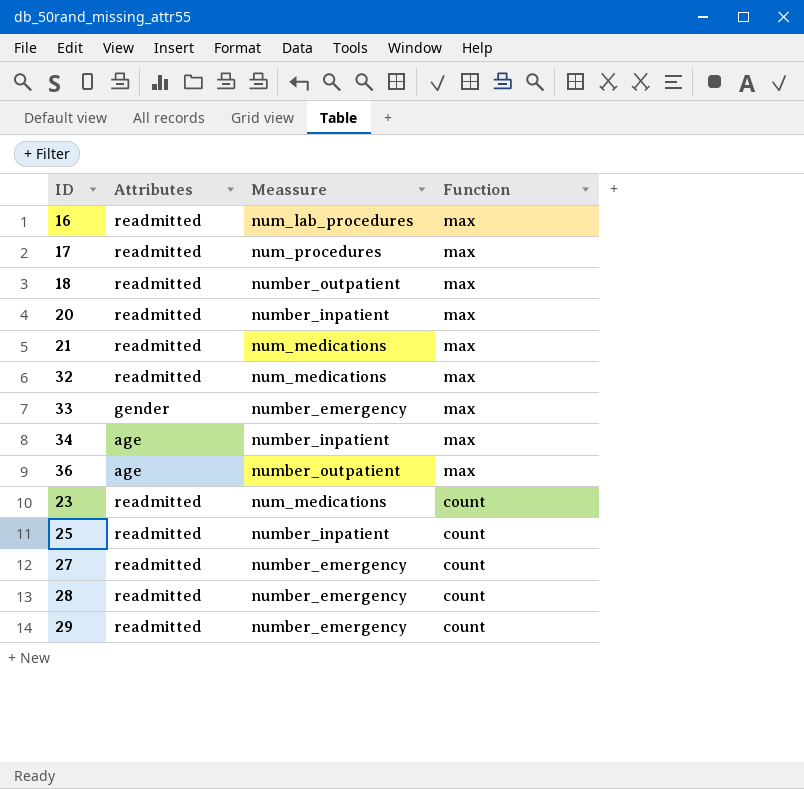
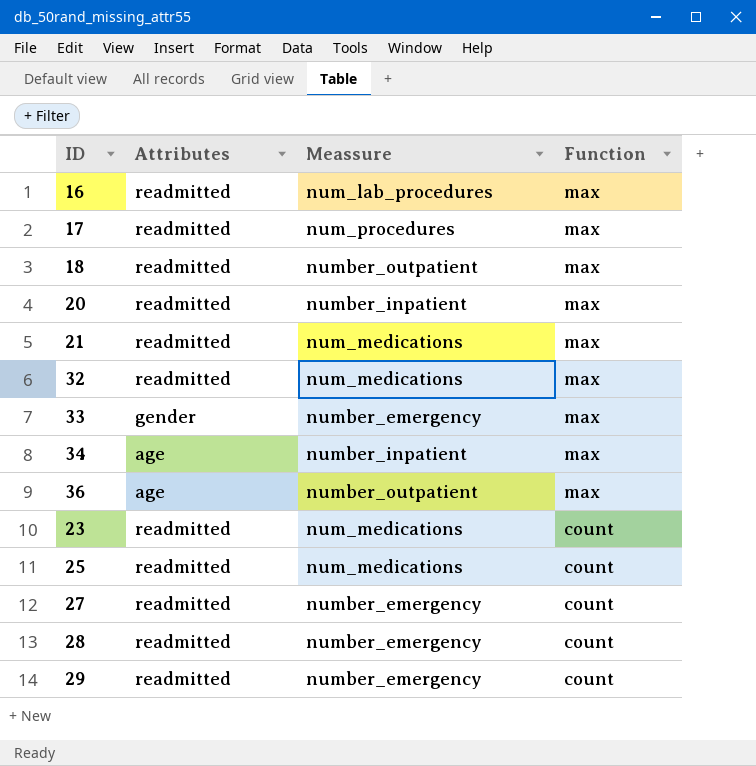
25 | Meassure: number_inpatient -> num_medications

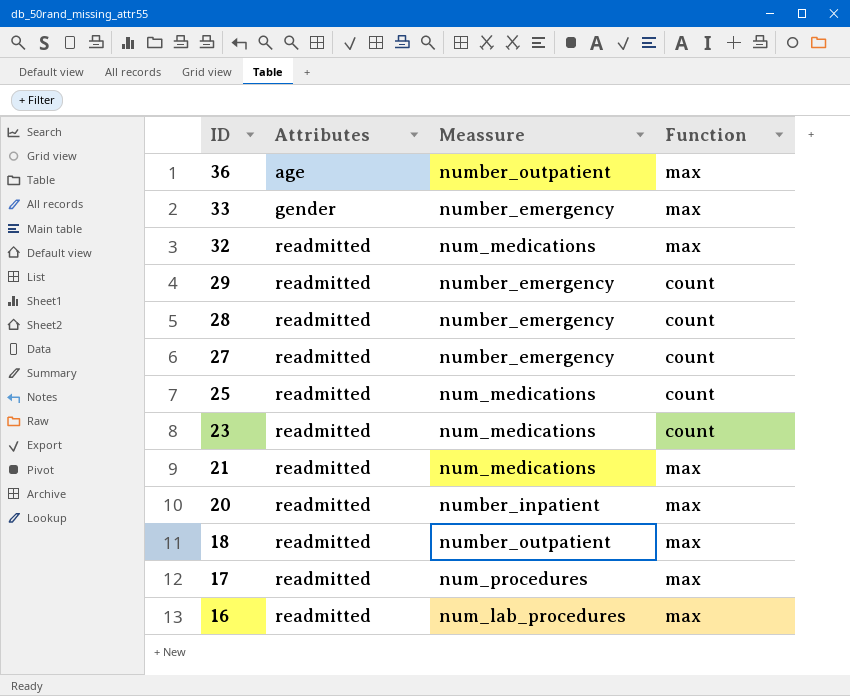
row order: Function descending -> ID descending
row 34: age | number_inpatient | max -> none

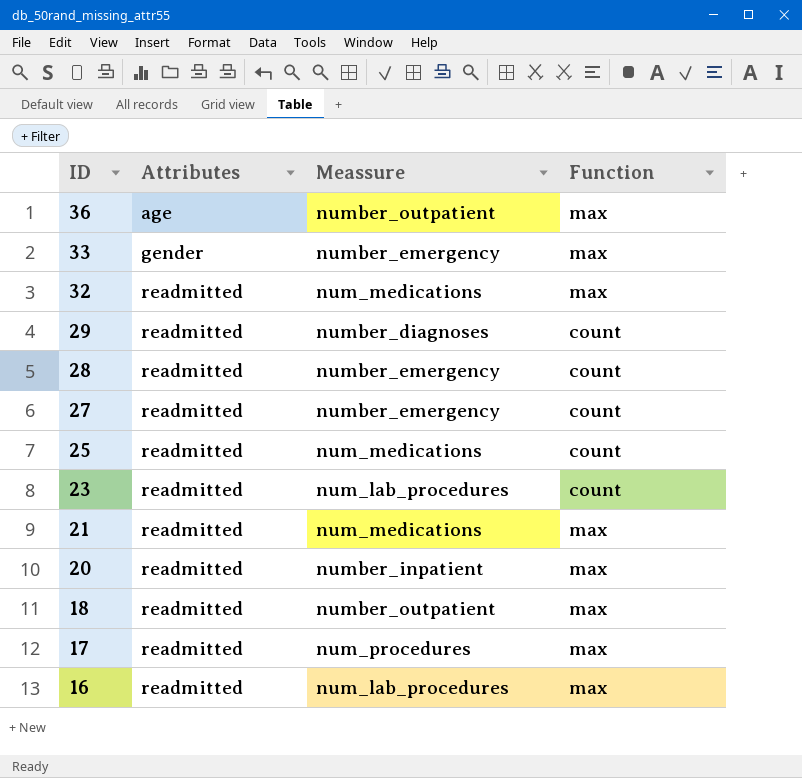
29 | Meassure: number_emergency -> number_diagnoses
23 | Meassure: num_medications -> num_lab_procedures

